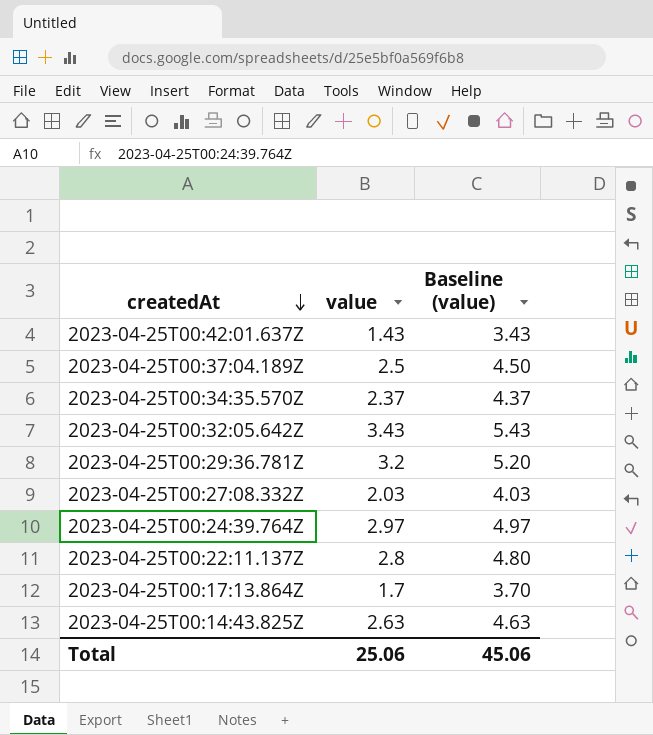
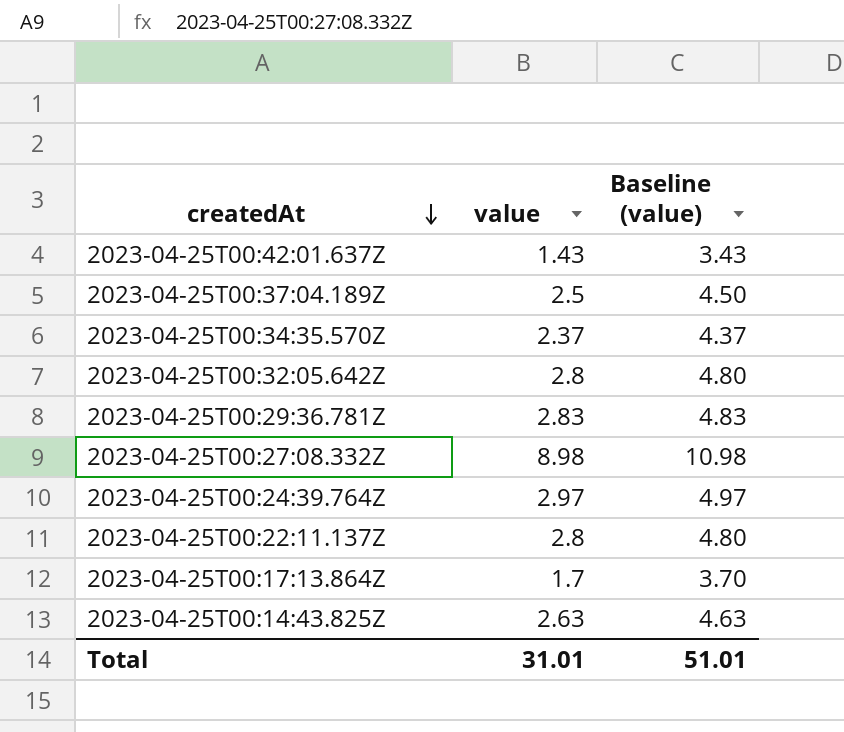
2023-04-25T00:32:05.642Z | value: 3.43 -> 2.8
2023-04-25T00:32:05.642Z | Baseline (value): 5.43 -> 4.80
2023-04-25T00:29:36.781Z | value: 3.2 -> 2.83
2023-04-25T00:29:36.781Z | Baseline (value): 5.20 -> 4.83
2023-04-25T00:27:08.332Z | value: 2.03 -> 8.98
2023-04-25T00:27:08.332Z | Baseline (value): 4.03 -> 10.98
Total | value: 25.06 -> 31.01
Total | Baseline (value): 45.06 -> 51.01

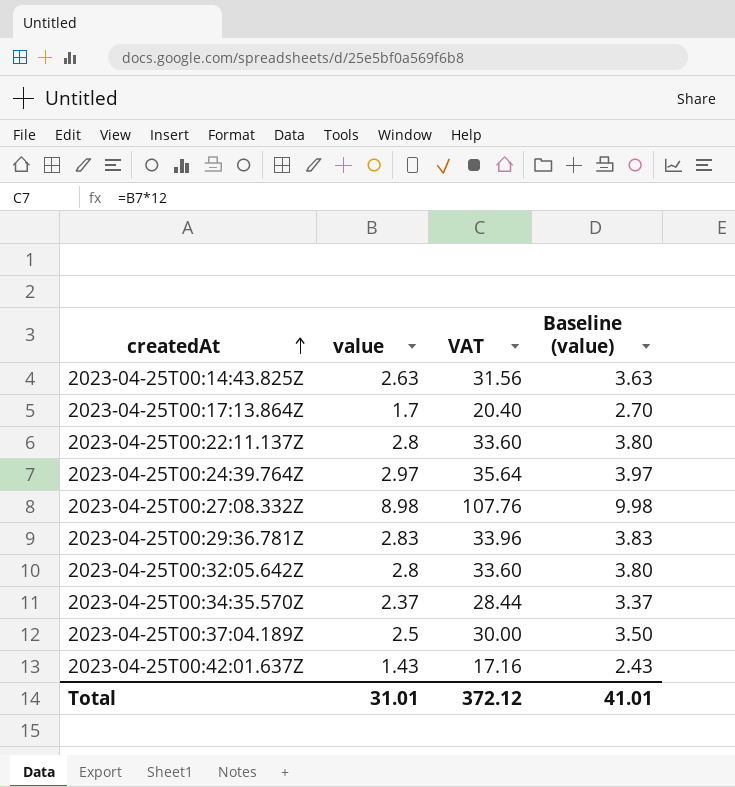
row order: createdAt descending -> createdAt ascending
column VAT | formula: none -> [value] * 12
column Baseline (value) | formula: [value] + 2 -> [value] + 1
Total | Baseline (value): 51.01 -> 41.01

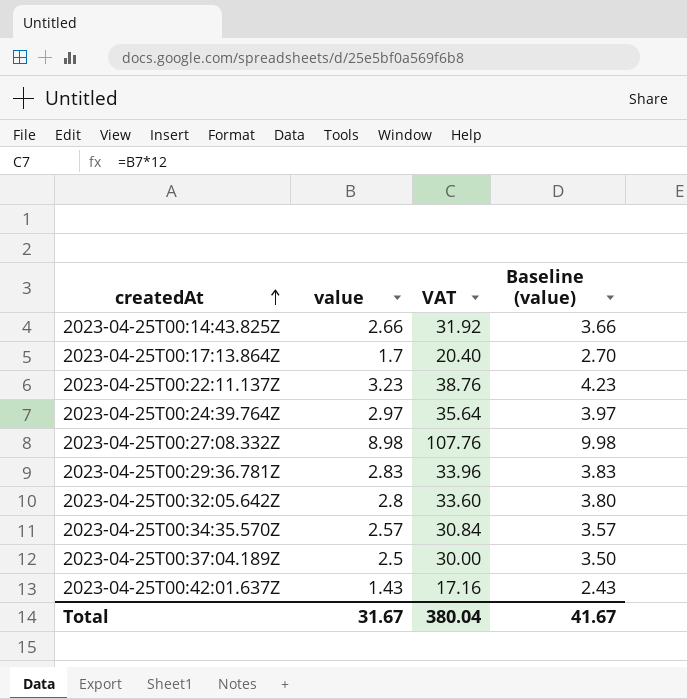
2023-04-25T00:14:43.825Z | value: 2.63 -> 2.66
2023-04-25T00:14:43.825Z | VAT: 31.56 -> 31.92
2023-04-25T00:14:43.825Z | Baseline (value): 3.63 -> 3.66
2023-04-25T00:22:11.137Z | value: 2.8 -> 3.23
2023-04-25T00:22:11.137Z | VAT: 33.60 -> 38.76
2023-04-25T00:22:11.137Z | Baseline (value): 3.80 -> 4.23
2023-04-25T00:34:35.570Z | value: 2.37 -> 2.57
2023-04-25T00:34:35.570Z | VAT: 28.44 -> 30.84
2023-04-25T00:34:35.570Z | Baseline (value): 3.37 -> 3.57
Total | value: 31.01 -> 31.67
Total | VAT: 372.12 -> 380.04
Total | Baseline (value): 41.01 -> 41.67

